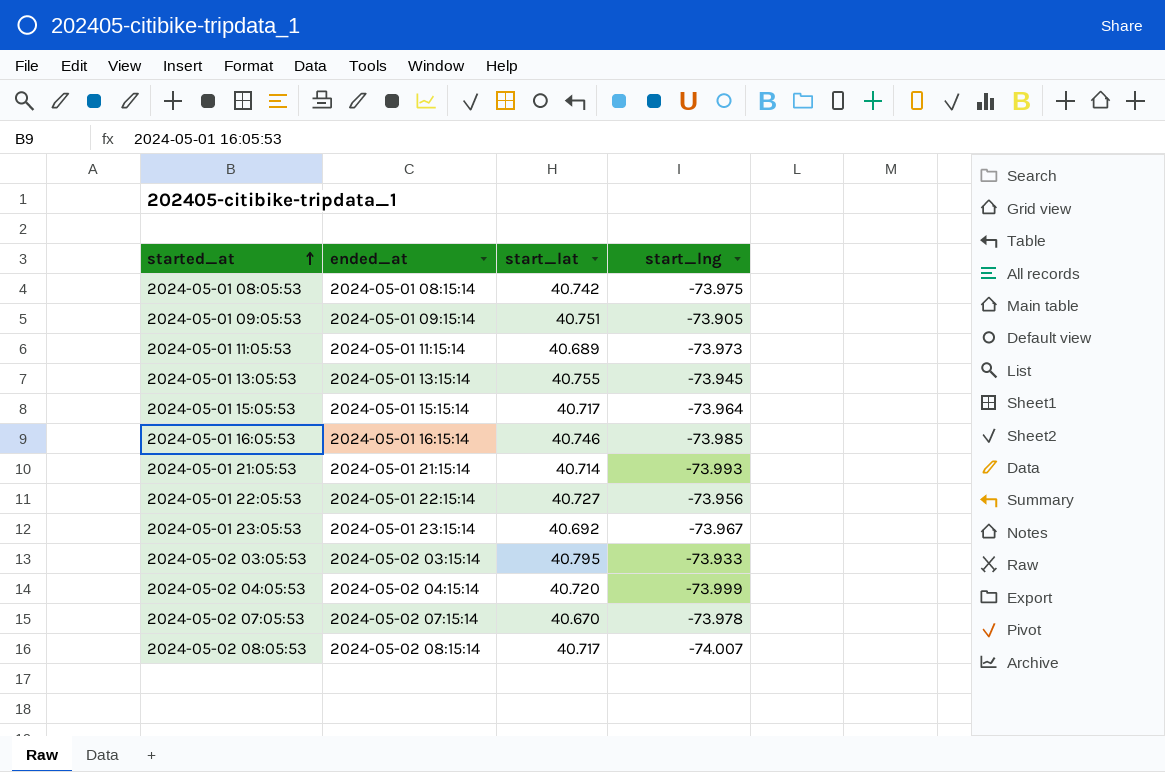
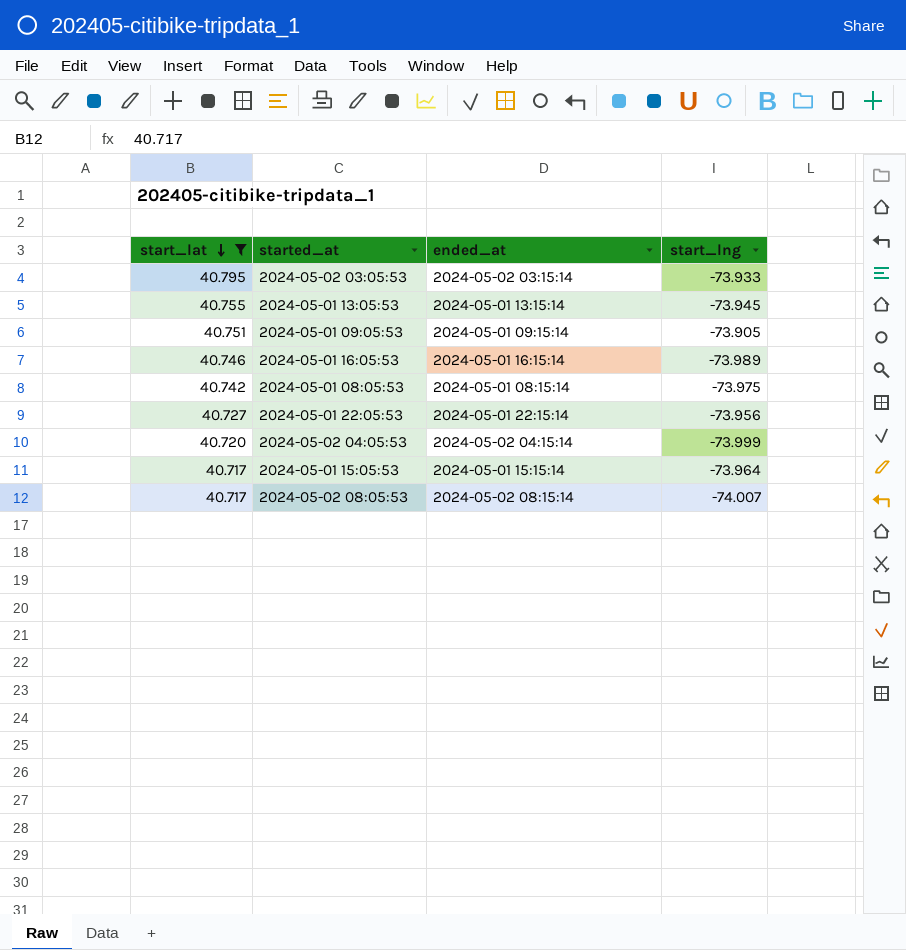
filter: none -> start_lat >= 40.717
row order: started_at ascending -> start_lat descending
column start_lat | position: 3 -> 1
2024-05-01 16:05:53 | start_lng: -73.985 -> -73.989

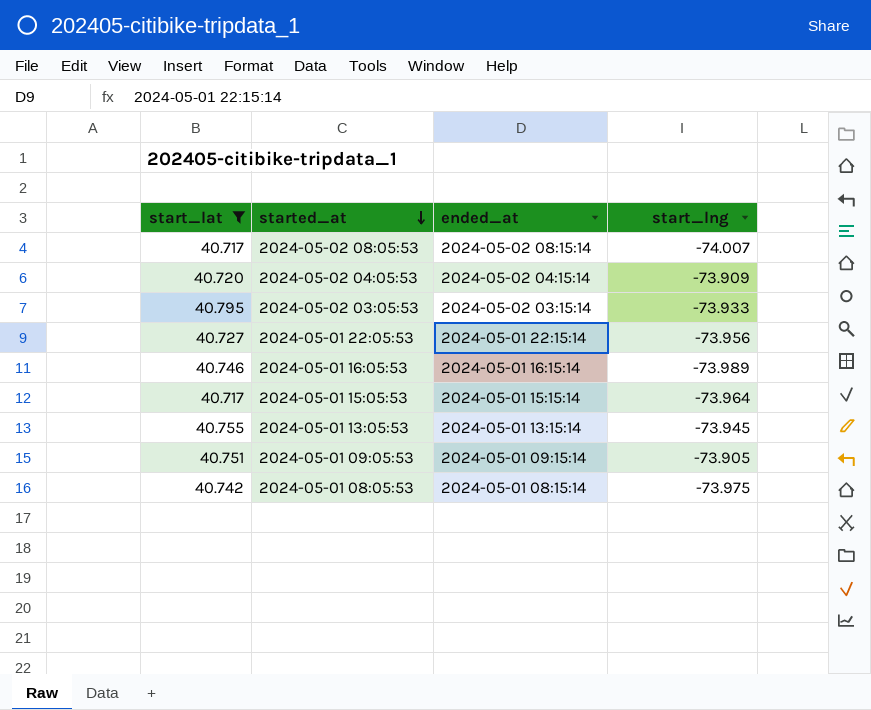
row order: start_lat descending -> started_at descending
2024-05-02 04:05:53 | start_lng: -73.999 -> -73.909

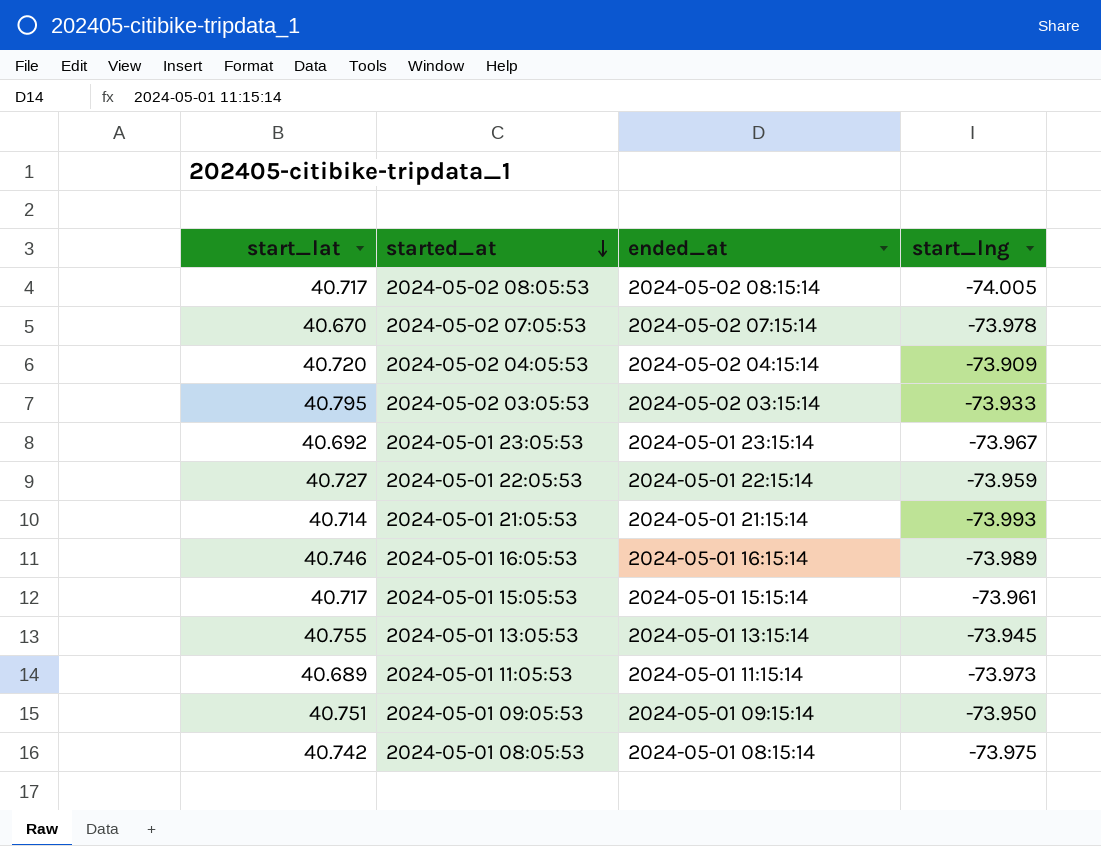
filter: start_lat >= 40.717 -> none
2024-05-02 08:05:53 | start_lng: -74.007 -> -74.005
2024-05-01 22:05:53 | start_lng: -73.956 -> -73.959
2024-05-01 15:05:53 | start_lng: -73.964 -> -73.961
2024-05-01 09:05:53 | start_lng: -73.905 -> -73.950

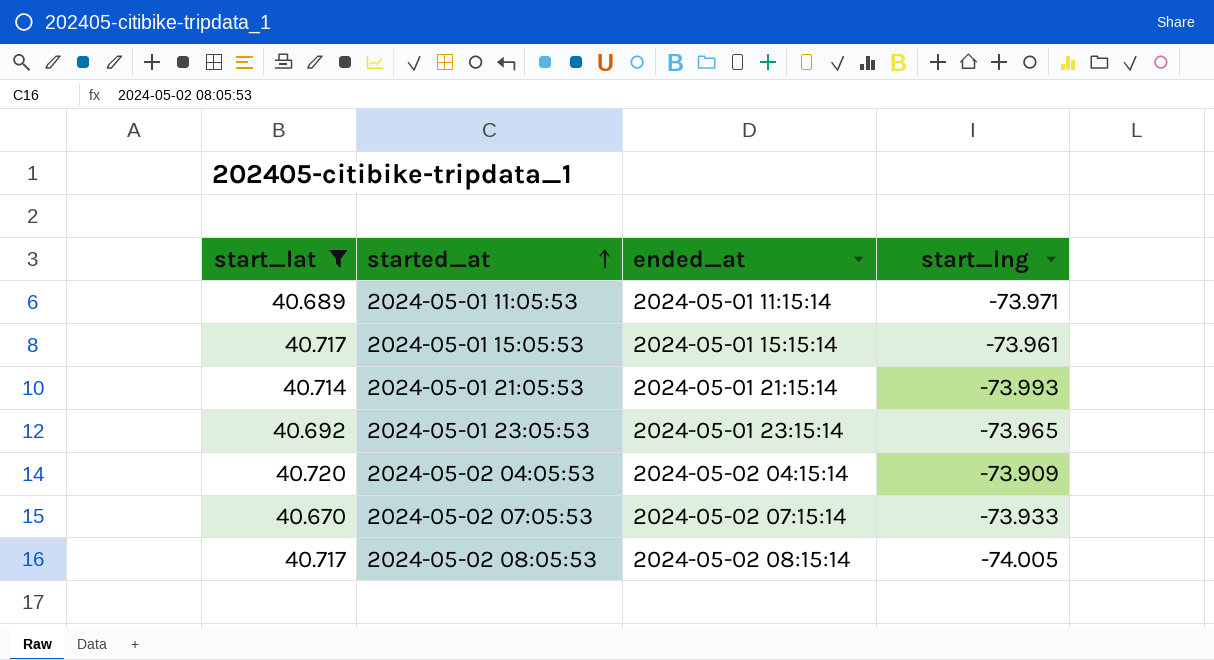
filter: none -> start_lat <= 40.720
row order: started_at descending -> started_at ascending
2024-05-01 11:05:53 | start_lng: -73.973 -> -73.971
2024-05-01 23:05:53 | start_lng: -73.967 -> -73.965
2024-05-02 07:05:53 | start_lng: -73.978 -> -73.933

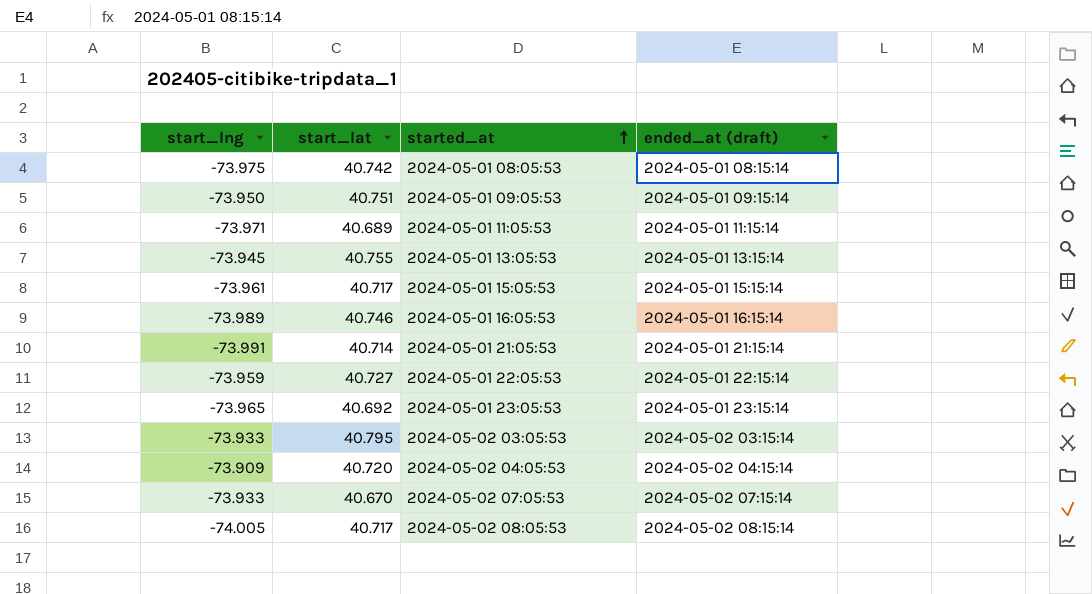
filter: start_lat <= 40.720 -> none
column start_lng | position: 4 -> 1
column name: ended_at -> ended_at (draft)
2024-05-01 21:05:53 | start_lng: -73.993 -> -73.991

